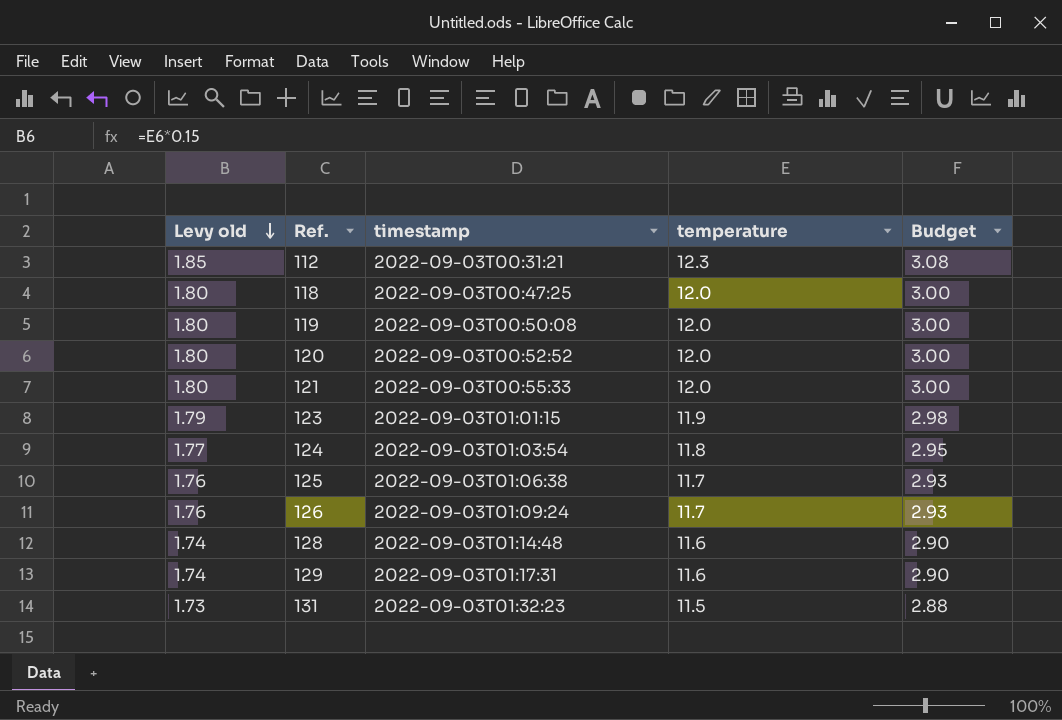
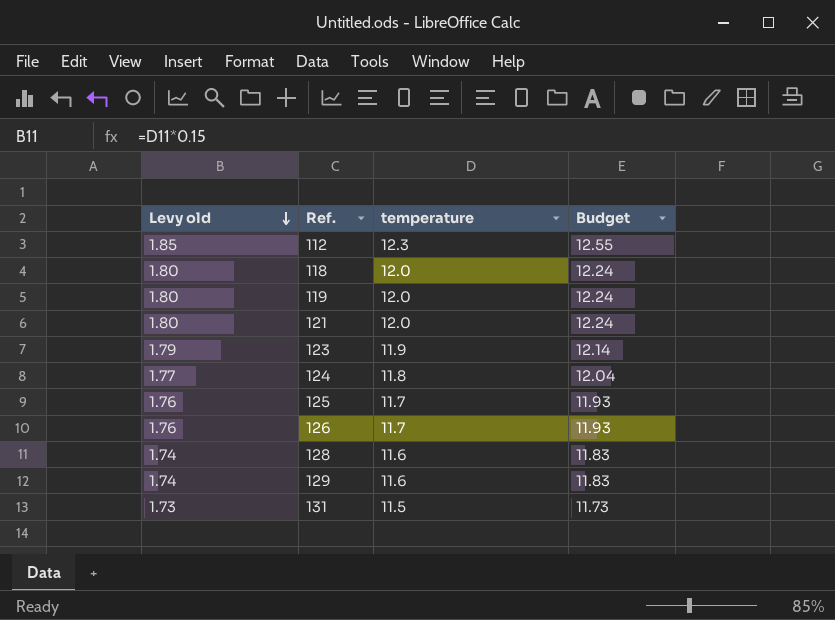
column timestamp | position: 3 -> none
column Budget | formula: [temperature] * 0.25 -> [temperature] * 1.02
row 120: 1.80 | 2022-09-03T00:52:52 | 12.0 | 3.00 -> none

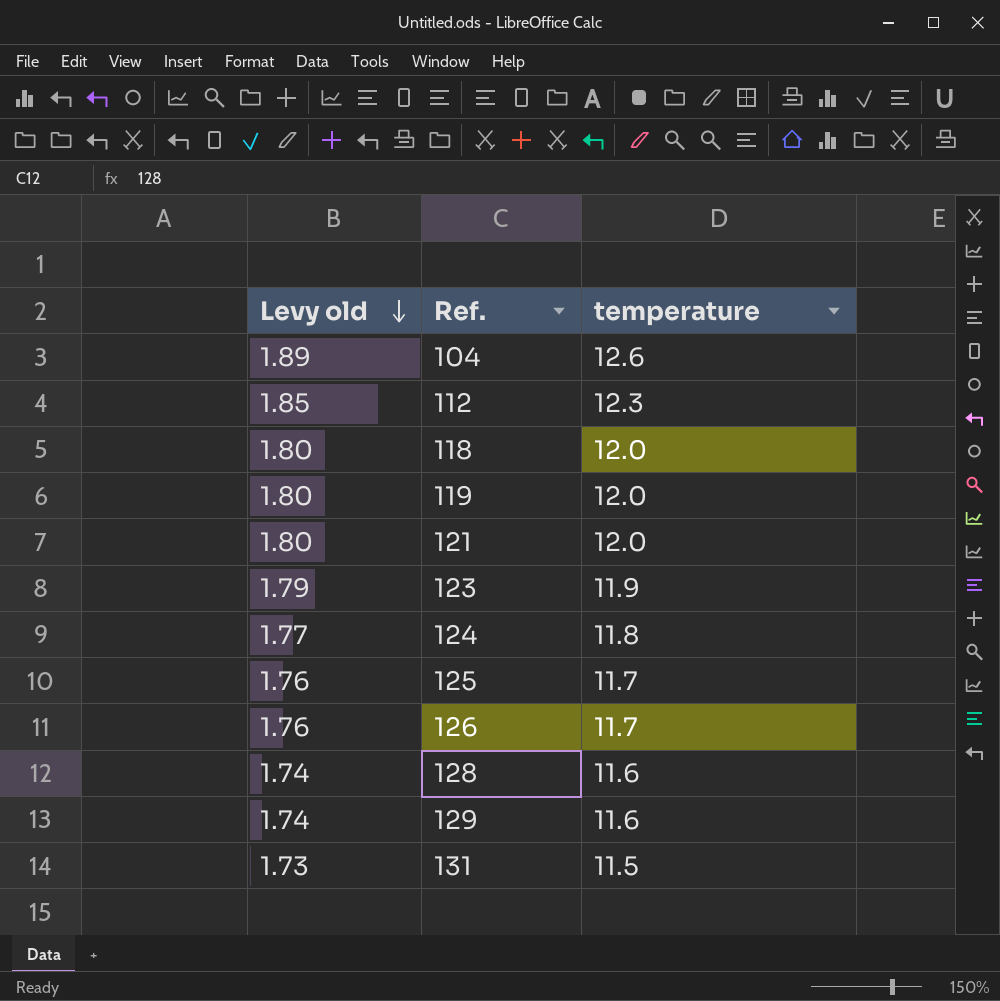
column Budget | formula: [temperature] * 1.02 -> none
row 104: none -> 1.89 | 12.6

